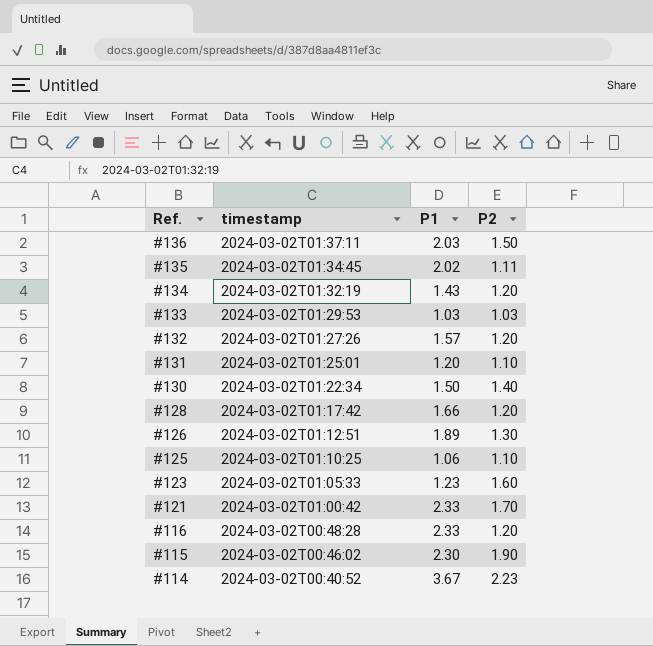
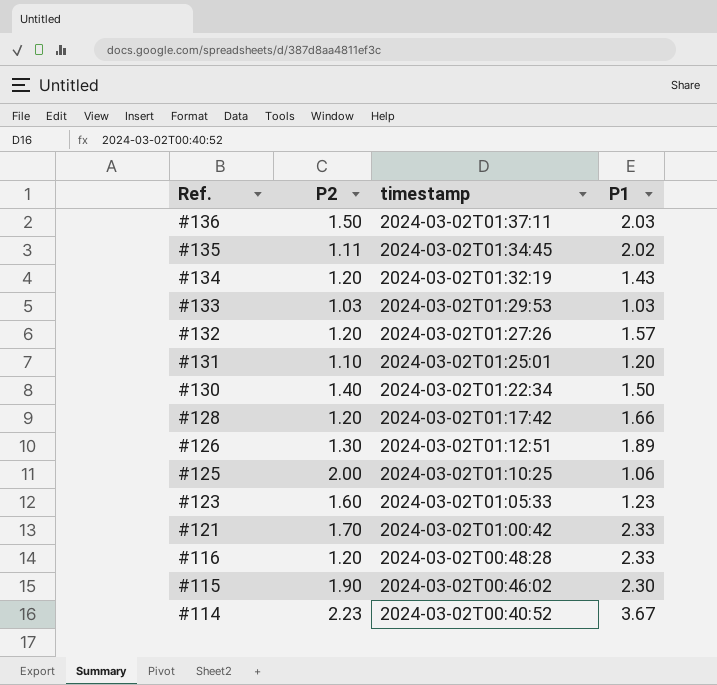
column P2 | position: 4 -> 2
#125 | P2: 1.10 -> 2.00

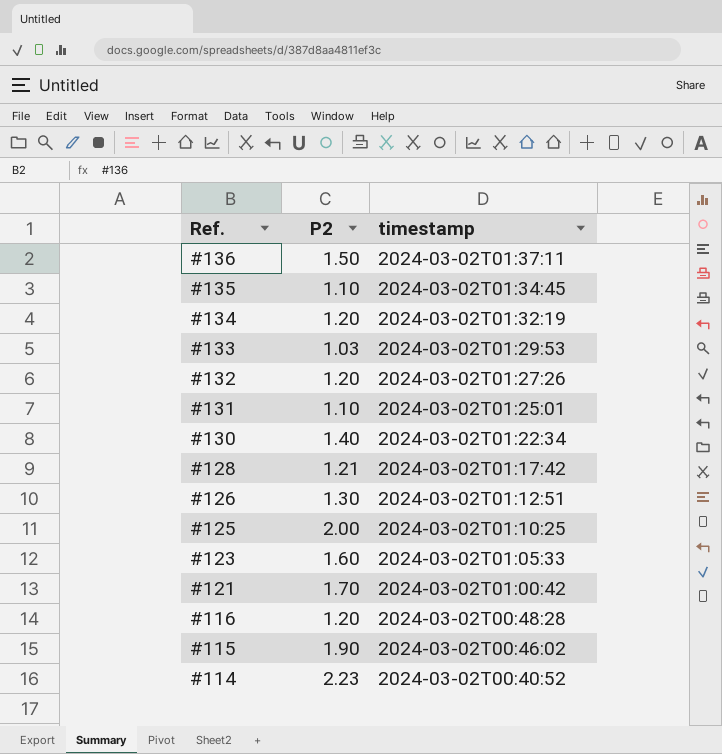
column P1 | position: 4 -> none
#135 | P2: 1.11 -> 1.10
#128 | P2: 1.20 -> 1.21

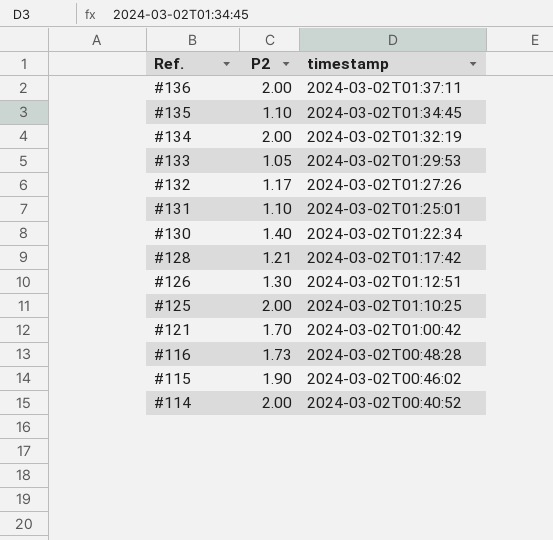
row #123: 1.60 | 2024-03-02T01:05:33 -> none
#136 | P2: 1.50 -> 2.00
#134 | P2: 1.20 -> 2.00
#133 | P2: 1.03 -> 1.05
#132 | P2: 1.20 -> 1.17
#116 | P2: 1.20 -> 1.73
#114 | P2: 2.23 -> 2.00

